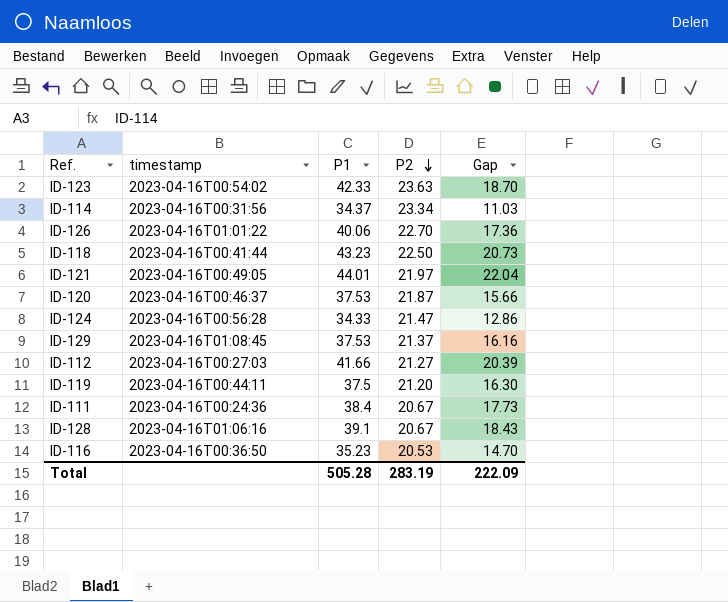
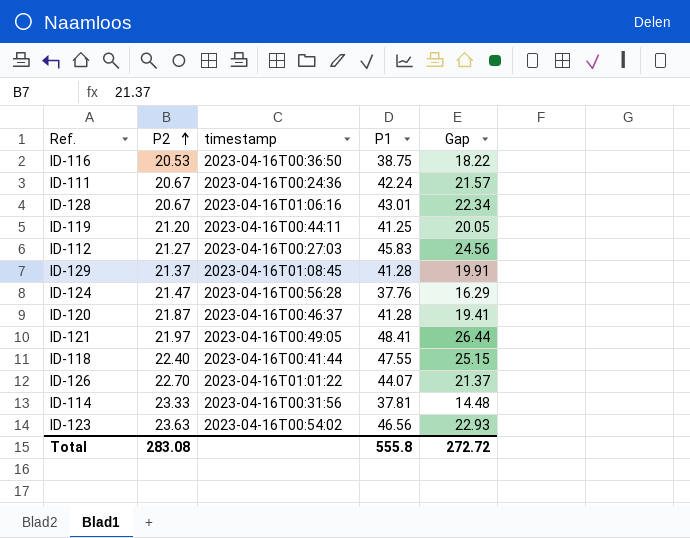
row order: P2 descending -> P2 ascending
column P2 | position: 4 -> 2
ID-116 | P1: 35.23 -> 38.75
ID-116 | Gap: 14.70 -> 18.22
ID-111 | P1: 38.4 -> 42.24
ID-111 | Gap: 17.73 -> 21.57
ID-128 | P1: 39.1 -> 43.01
ID-128 | Gap: 18.43 -> 22.34
ID-119 | P1: 37.5 -> 41.25
ID-119 | Gap: 16.30 -> 20.05
ID-112 | P1: 41.66 -> 45.83
ID-112 | Gap: 20.39 -> 24.56
ID-129 | P1: 37.53 -> 41.28
ID-129 | Gap: 16.16 -> 19.91
ID-124 | P1: 34.33 -> 37.76
ID-124 | Gap: 12.86 -> 16.29
ID-120 | P1: 37.53 -> 41.28
ID-120 | Gap: 15.66 -> 19.41
ID-121 | P1: 44.01 -> 48.41
ID-121 | Gap: 22.04 -> 26.44
ID-118 | P2: 22.50 -> 22.40
ID-118 | P1: 43.23 -> 47.55
ID-118 | Gap: 20.73 -> 25.15
ID-126 | P1: 40.06 -> 44.07
ID-126 | Gap: 17.36 -> 21.37
ID-114 | P2: 23.34 -> 23.33
ID-114 | P1: 34.37 -> 37.81
ID-114 | Gap: 11.03 -> 14.48
ID-123 | P1: 42.33 -> 46.56
ID-123 | Gap: 18.70 -> 22.93
Total | P2: 283.19 -> 283.08
Total | P1: 505.28 -> 555.8
Total | Gap: 222.09 -> 272.72

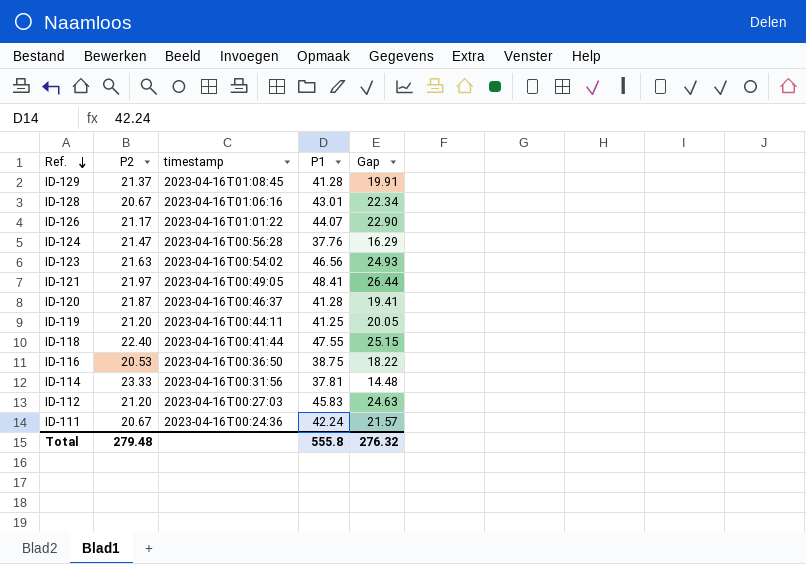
row order: P2 ascending -> Ref. descending
ID-126 | P2: 22.70 -> 21.17
ID-126 | Gap: 21.37 -> 22.90
ID-123 | P2: 23.63 -> 21.63
ID-123 | Gap: 22.93 -> 24.93
ID-112 | P2: 21.27 -> 21.20
ID-112 | Gap: 24.56 -> 24.63
Total | P2: 283.08 -> 279.48
Total | Gap: 272.72 -> 276.32

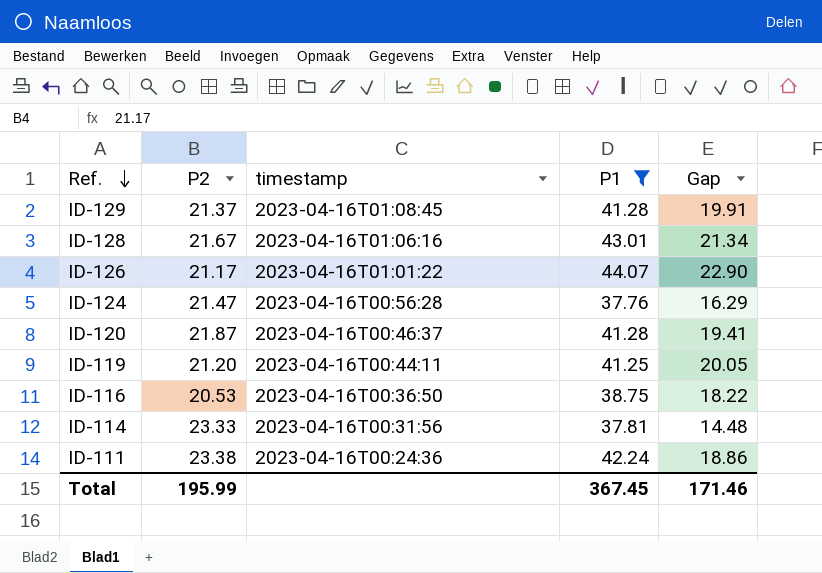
filter: none -> P1 <= 44.07
ID-128 | P2: 20.67 -> 21.67
ID-128 | Gap: 22.34 -> 21.34
ID-111 | P2: 20.67 -> 23.38
ID-111 | Gap: 21.57 -> 18.86
Total | P2: 279.48 -> 195.99
Total | P1: 555.8 -> 367.45
Total | Gap: 276.32 -> 171.46

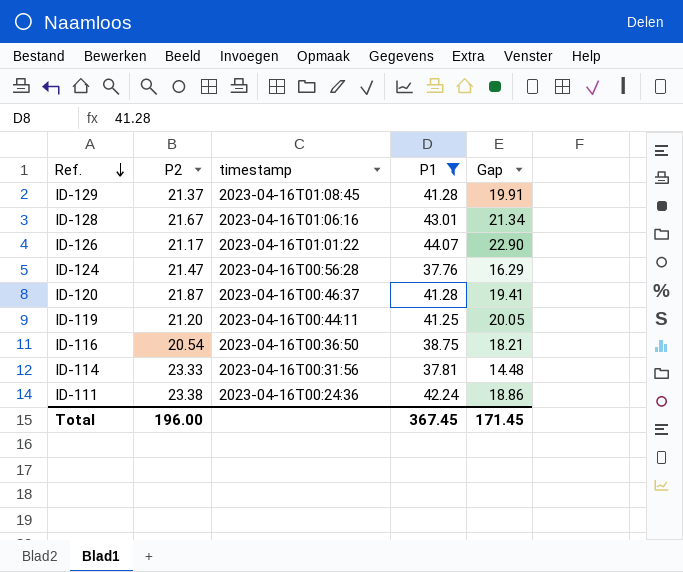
ID-116 | P2: 20.53 -> 20.54
ID-116 | Gap: 18.22 -> 18.21
Total | P2: 195.99 -> 196.00
Total | Gap: 171.46 -> 171.45

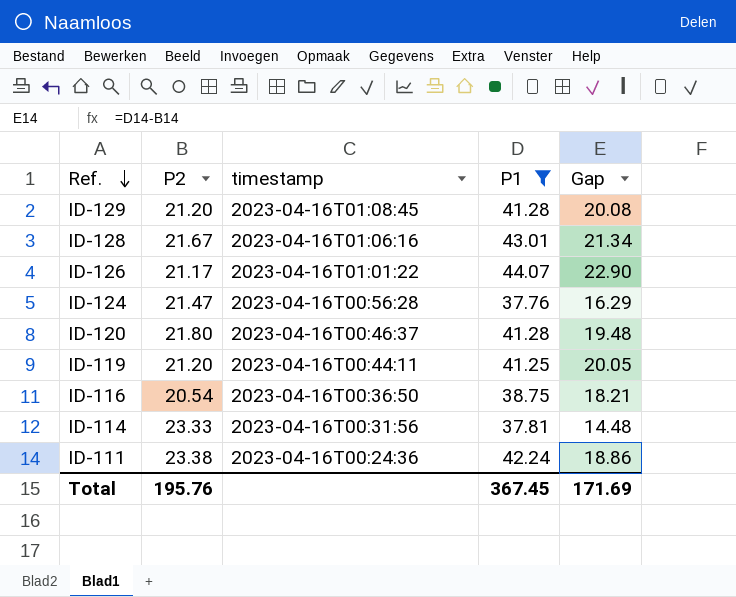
ID-129 | P2: 21.37 -> 21.20
ID-129 | Gap: 19.91 -> 20.08
ID-120 | P2: 21.87 -> 21.80
ID-120 | Gap: 19.41 -> 19.48
Total | P2: 196.00 -> 195.76
Total | Gap: 171.45 -> 171.69

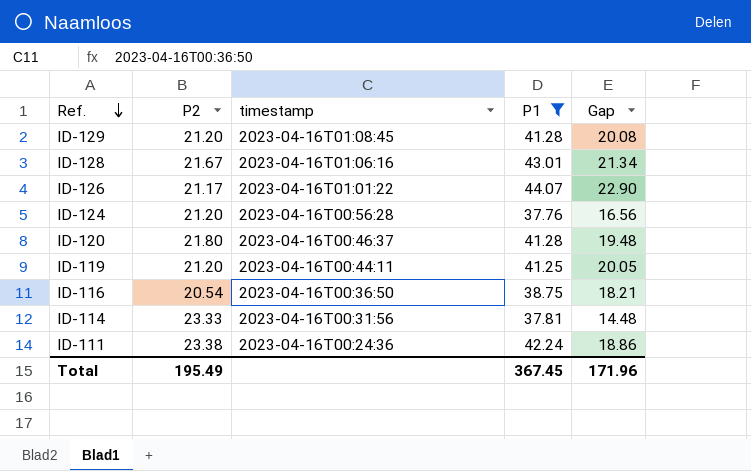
ID-124 | P2: 21.47 -> 21.20
ID-124 | Gap: 16.29 -> 16.56
Total | P2: 195.76 -> 195.49
Total | Gap: 171.69 -> 171.96

